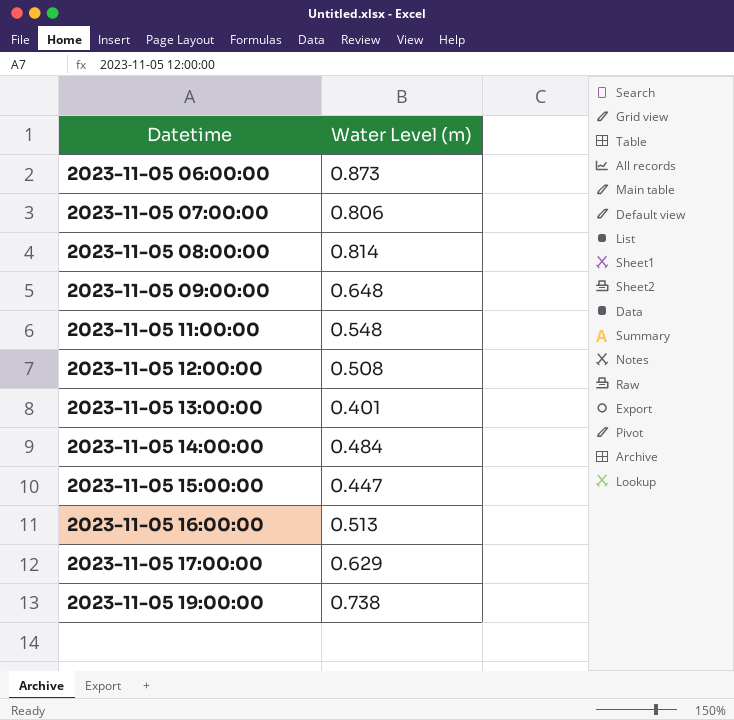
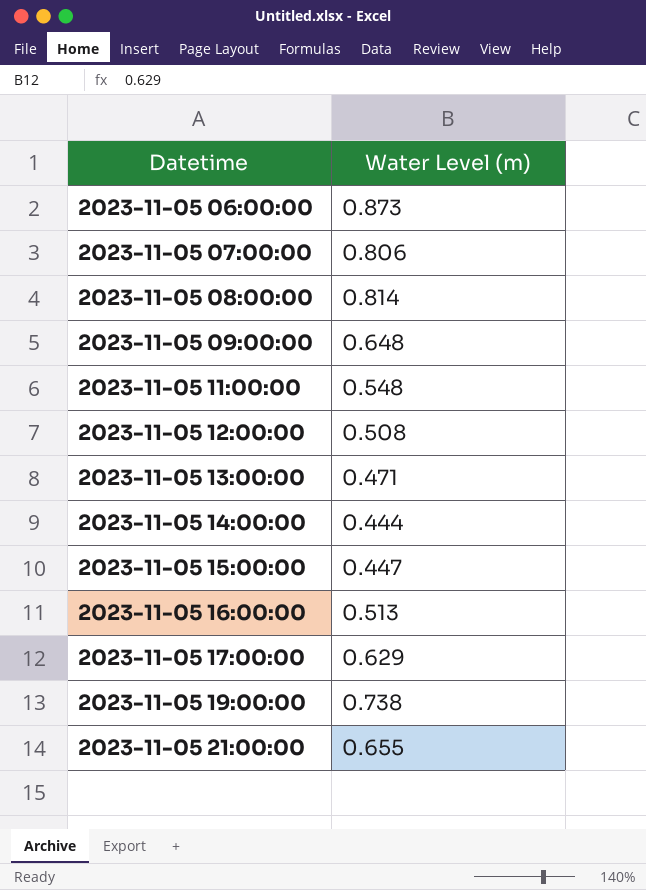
2023-11-05 13:00:00 | Water Level (m): 0.401 -> 0.471
2023-11-05 14:00:00 | Water Level (m): 0.484 -> 0.444
row 2023-11-05 21:00:00: none -> 0.655

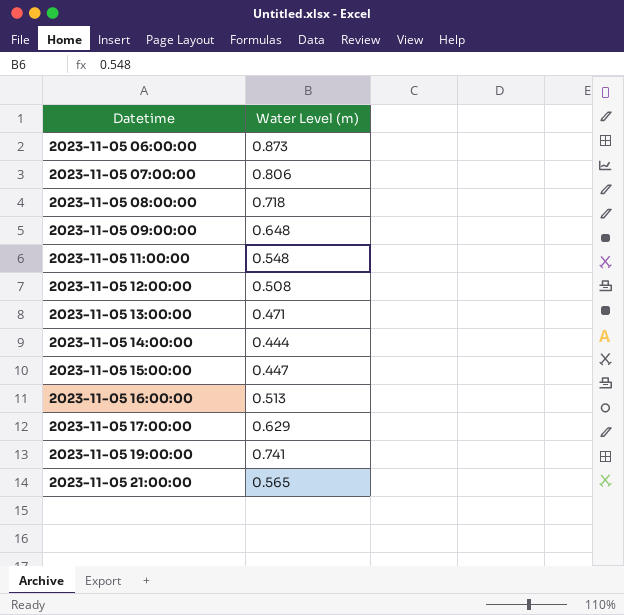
2023-11-05 08:00:00 | Water Level (m): 0.814 -> 0.718
2023-11-05 19:00:00 | Water Level (m): 0.738 -> 0.741
2023-11-05 21:00:00 | Water Level (m): 0.655 -> 0.565

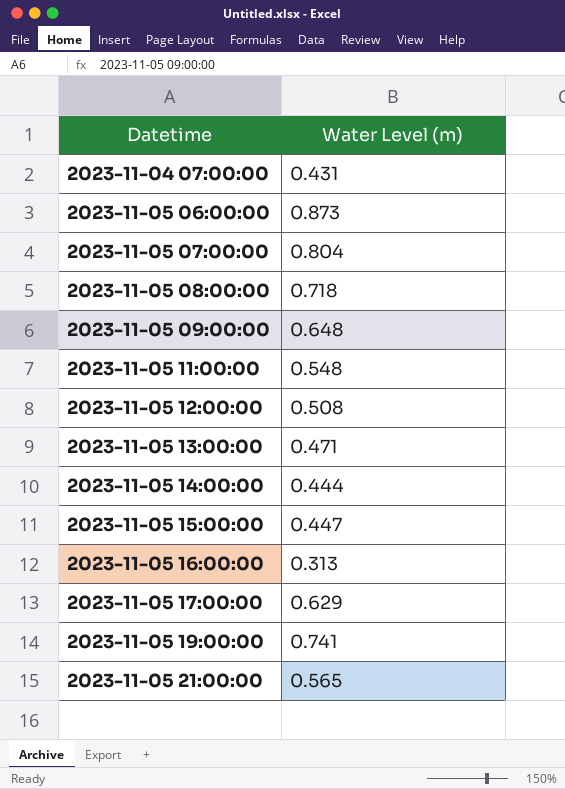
row 2023-11-04 07:00:00: none -> 0.431
2023-11-05 07:00:00 | Water Level (m): 0.806 -> 0.804
2023-11-05 16:00:00 | Water Level (m): 0.513 -> 0.313

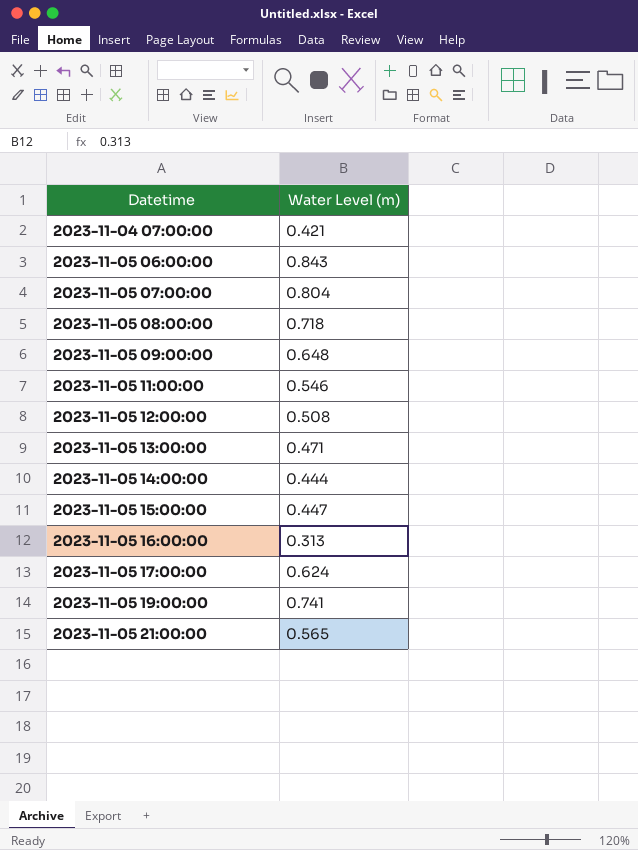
2023-11-04 07:00:00 | Water Level (m): 0.431 -> 0.421
2023-11-05 06:00:00 | Water Level (m): 0.873 -> 0.843
2023-11-05 11:00:00 | Water Level (m): 0.548 -> 0.546
2023-11-05 17:00:00 | Water Level (m): 0.629 -> 0.624

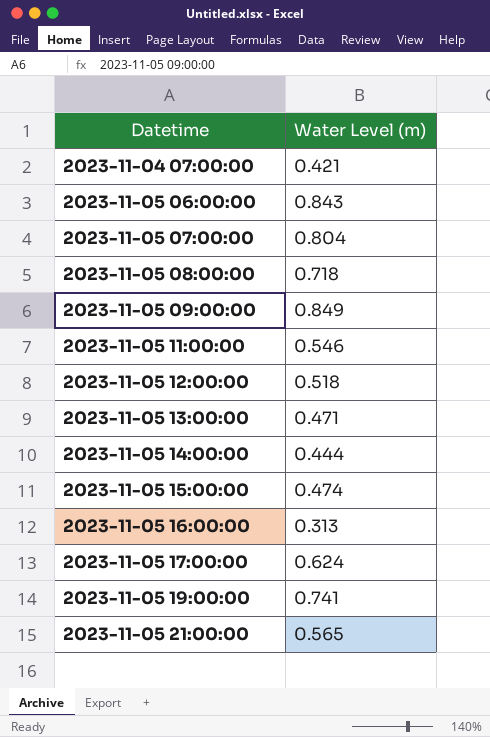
2023-11-05 09:00:00 | Water Level (m): 0.648 -> 0.849
2023-11-05 12:00:00 | Water Level (m): 0.508 -> 0.518
2023-11-05 15:00:00 | Water Level (m): 0.447 -> 0.474

